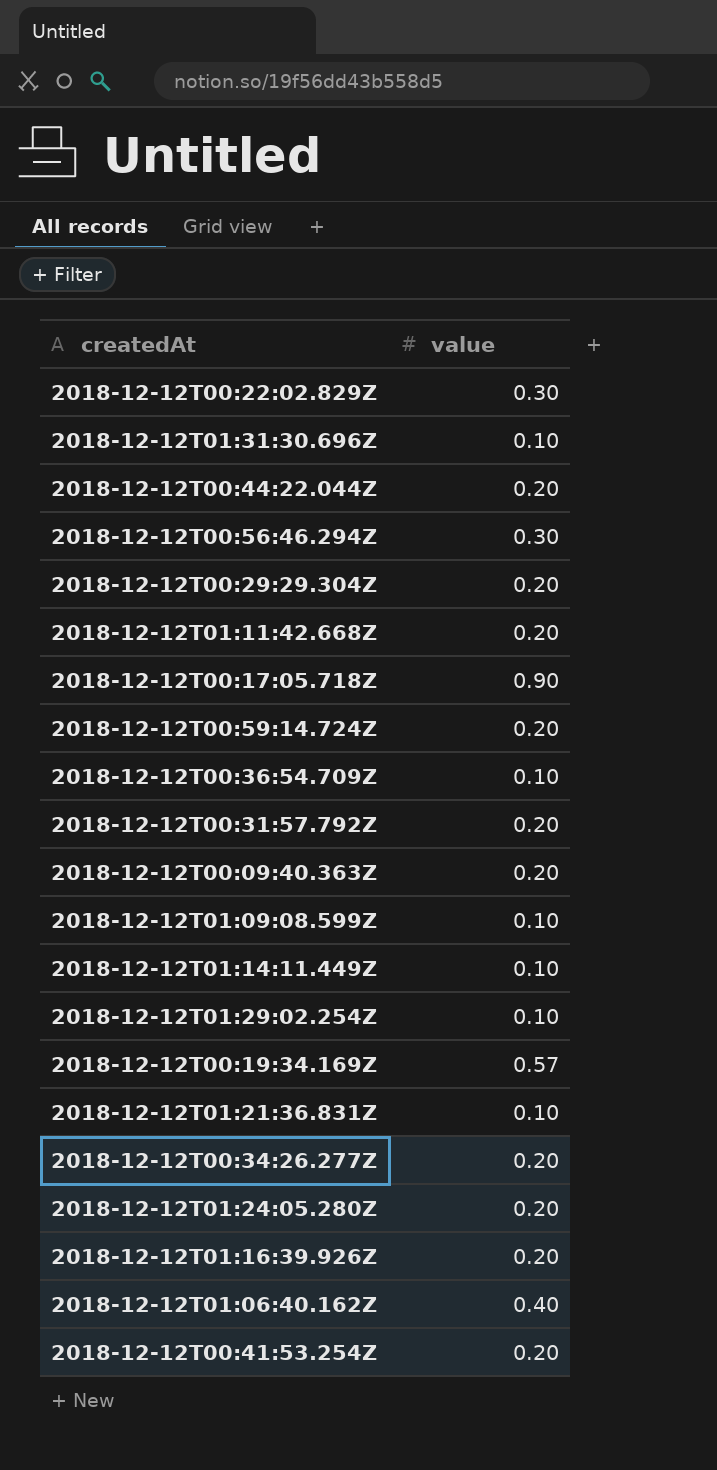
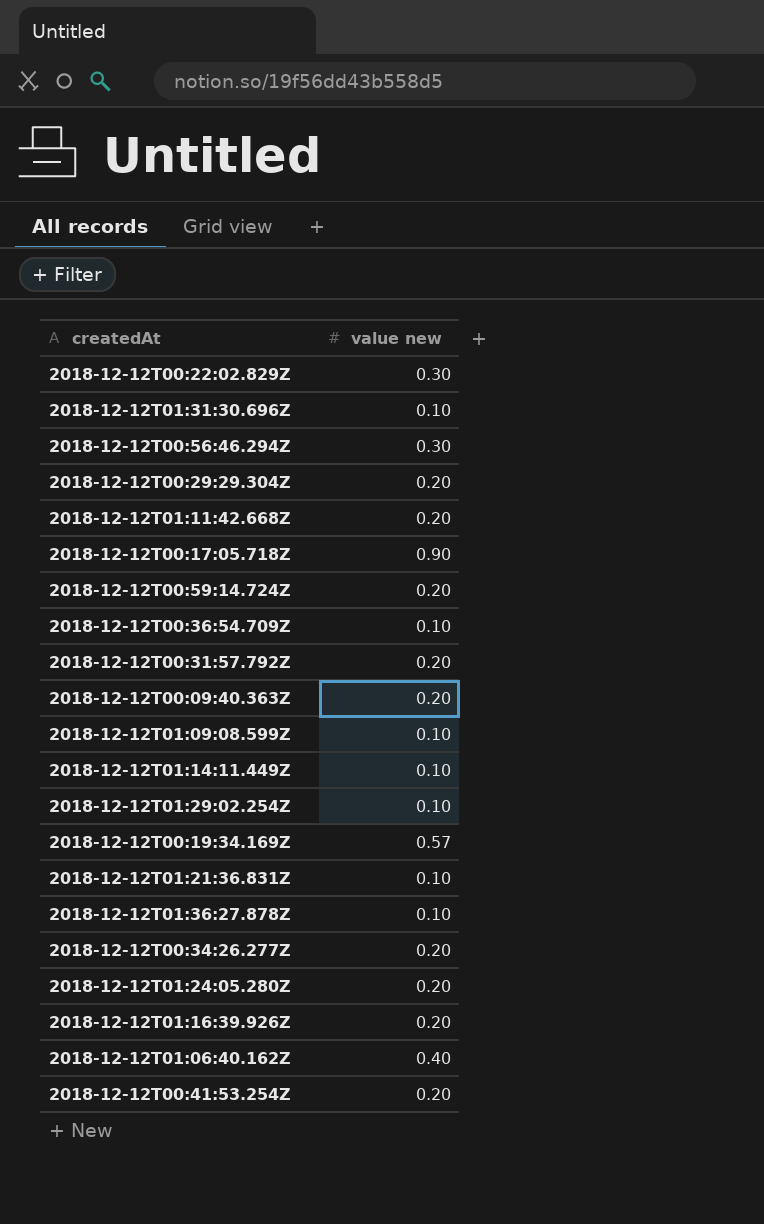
column name: value -> value new
row 2018-12-12T00:44:22.044Z: 0.20 -> none
row 2018-12-12T01:36:27.878Z: none -> 0.10

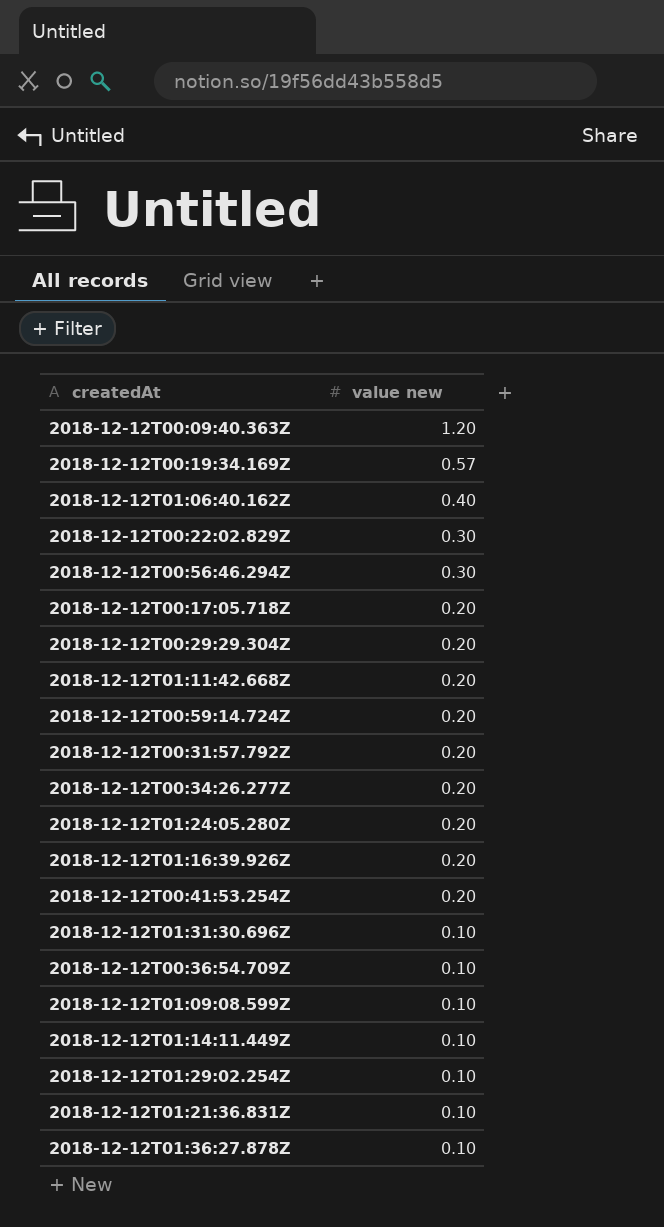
row order: none -> value new descending
2018-12-12T00:09:40.363Z | value new: 0.20 -> 1.20
2018-12-12T00:17:05.718Z | value new: 0.90 -> 0.20

